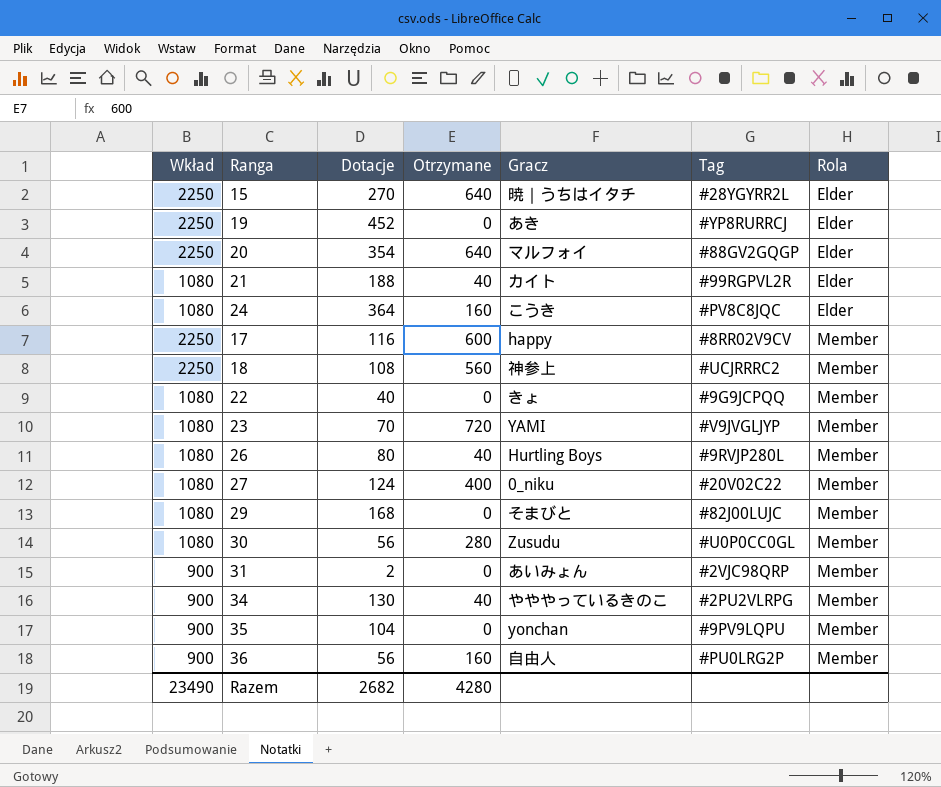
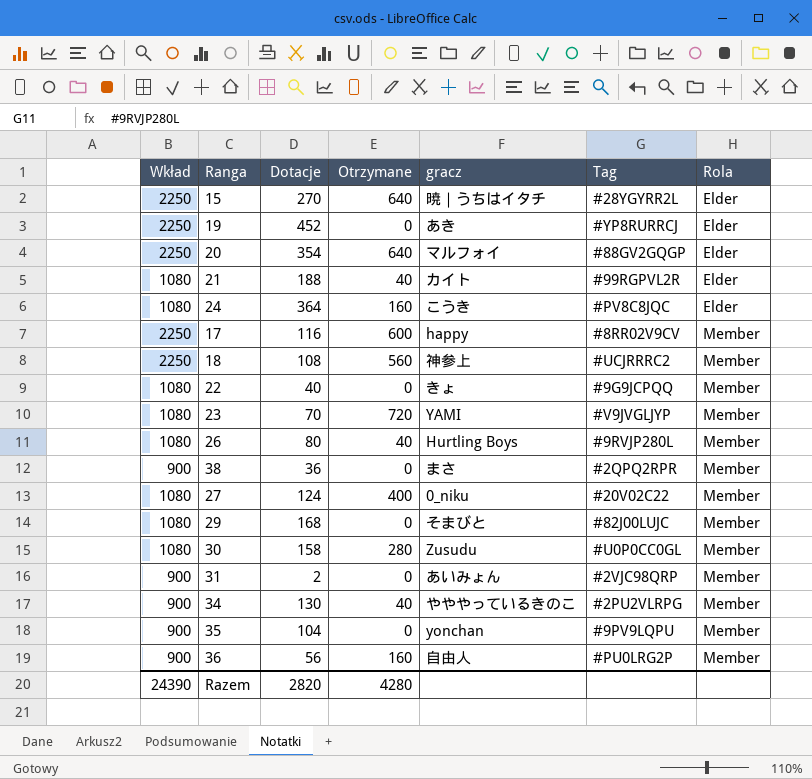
column name: Gracz -> gracz
row 38: none -> 900 | 36 | 0 | まさ | #2QPQ2RPR | Member
30 | Dotacje: 56 -> 158
Razem | Wkład: 23490 -> 24390
Razem | Dotacje: 2682 -> 2820

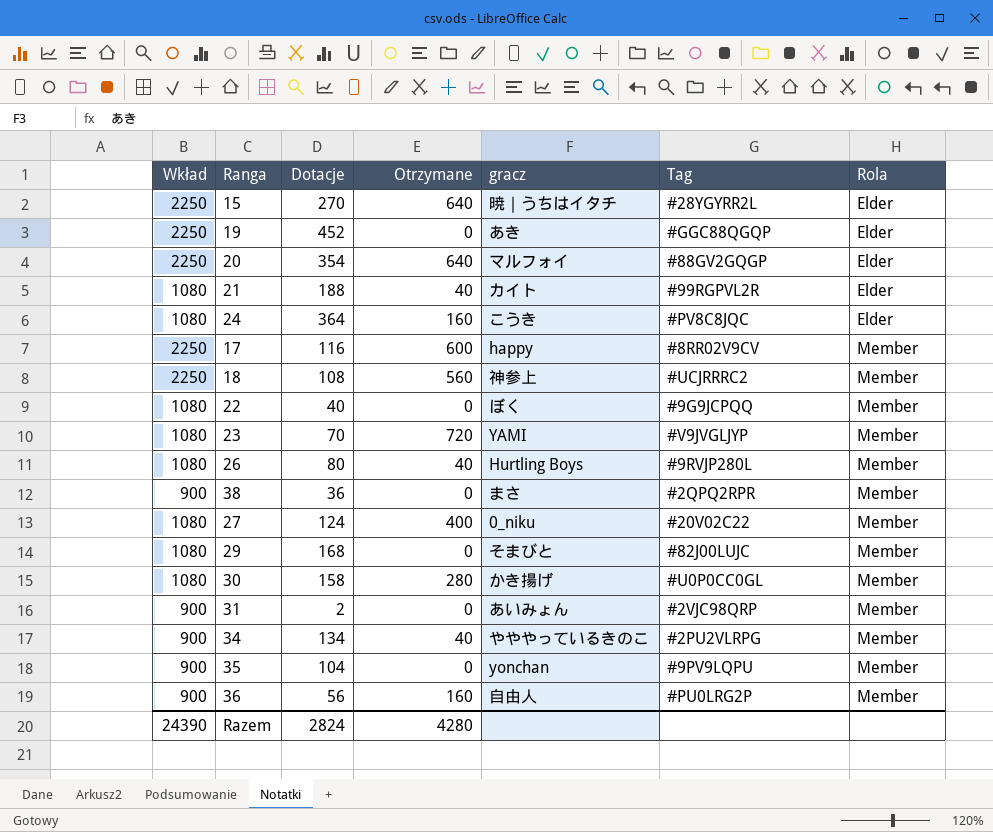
19 | Tag: #YP8RURRCJ -> #GGC88QGQP
22 | gracz: きょ -> ぼく
30 | gracz: Zusudu -> かき揚げ
34 | Dotacje: 130 -> 134
Razem | Dotacje: 2820 -> 2824

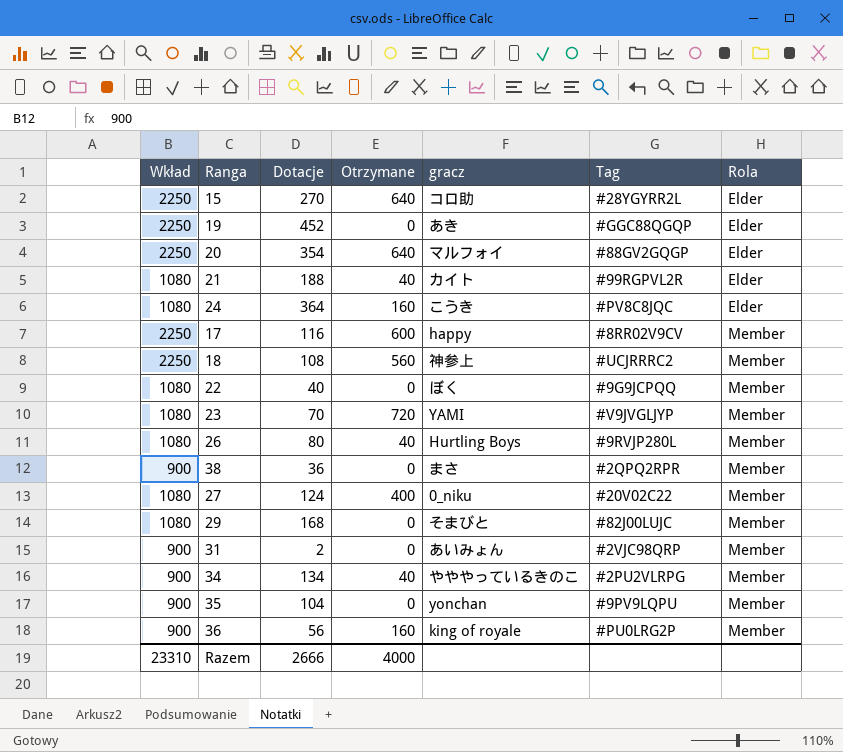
row 30: 1080 | 158 | 280 | かき揚げ | #U0P0CC0GL | Member -> none
15 | gracz: 暁｜うちはイタチ -> コロ助
36 | gracz: 自由人 -> king of royale
Razem | Wkład: 24390 -> 23310
Razem | Dotacje: 2824 -> 2666
Razem | Otrzymane: 4280 -> 4000

